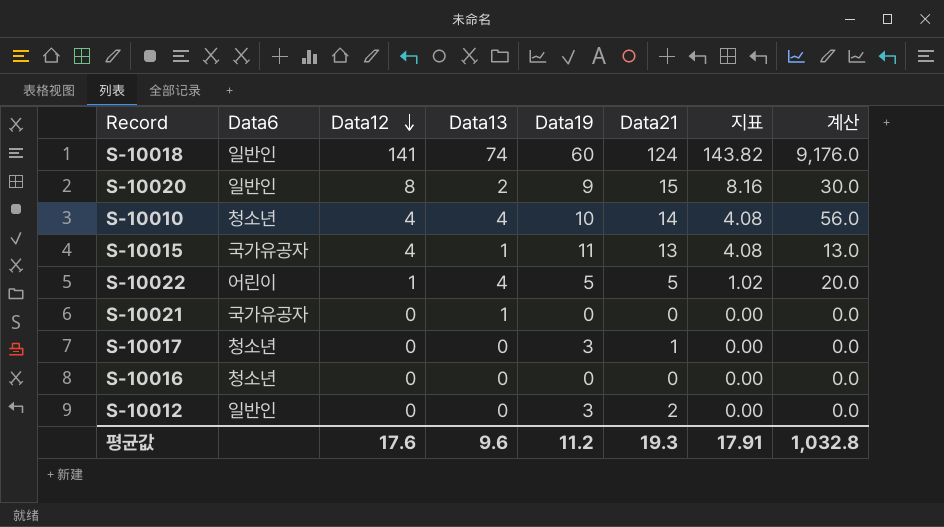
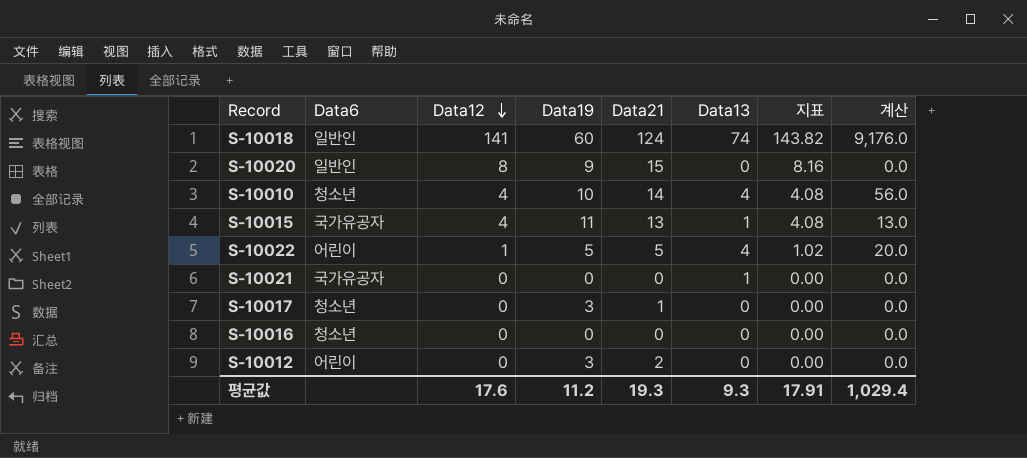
column Data13 | position: 4 -> 6
S-10020 | Data13: 2 -> 0
S-10020 | 계산: 30.0 -> 0.0
S-10012 | Data6: 일반인 -> 어린이
평균값 | Data13: 9.6 -> 9.3
평균값 | 계산: 1,032.8 -> 1,029.4

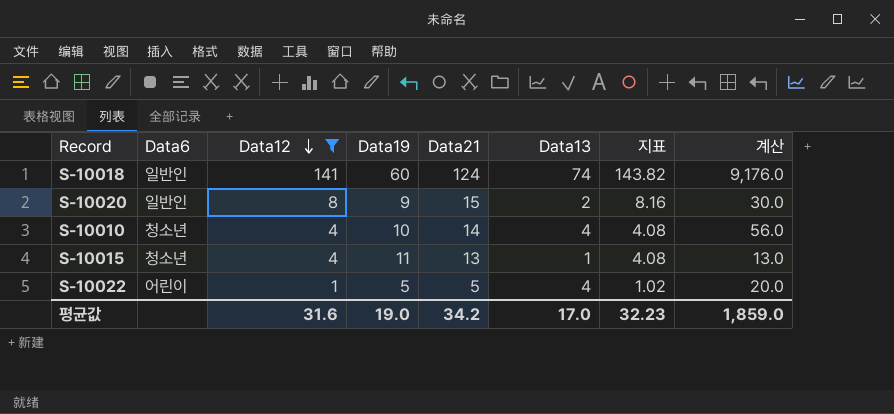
filter: none -> Data12 != 0
S-10020 | Data13: 0 -> 2
S-10020 | 계산: 0.0 -> 30.0
S-10015 | Data6: 국가유공자 -> 청소년
평균값 | Data12: 17.6 -> 31.6
평균값 | Data19: 11.2 -> 19.0
평균값 | Data21: 19.3 -> 34.2
평균값 | Data13: 9.3 -> 17.0
평균값 | 지표: 17.91 -> 32.23
평균값 | 계산: 1,029.4 -> 1,859.0

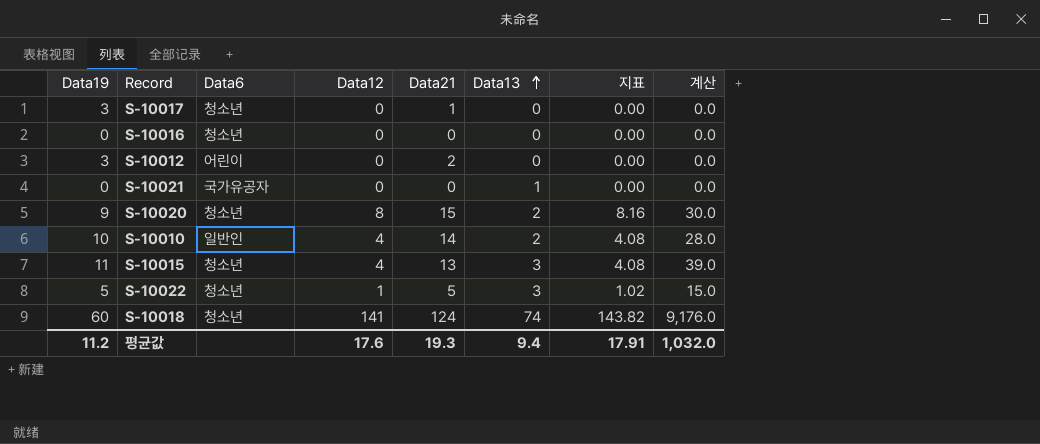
filter: Data12 != 0 -> none
row order: Data12 descending -> Data13 ascending
column Data19 | position: 4 -> 1
S-10020 | Data6: 일반인 -> 청소년
S-10010 | Data6: 청소년 -> 일반인
S-10010 | Data13: 4 -> 2
S-10010 | 계산: 56.0 -> 28.0
S-10015 | Data13: 1 -> 3
S-10015 | 계산: 13.0 -> 39.0
S-10022 | Data6: 어린이 -> 청소년
S-10022 | Data13: 4 -> 3
S-10022 | 계산: 20.0 -> 15.0
S-10018 | Data6: 일반인 -> 청소년
평균값 | Data19: 19.0 -> 11.2
평균값 | Data12: 31.6 -> 17.6
평균값 | Data21: 34.2 -> 19.3
평균값 | Data13: 17.0 -> 9.4
평균값 | 지표: 32.23 -> 17.91
평균값 | 계산: 1,859.0 -> 1,032.0

